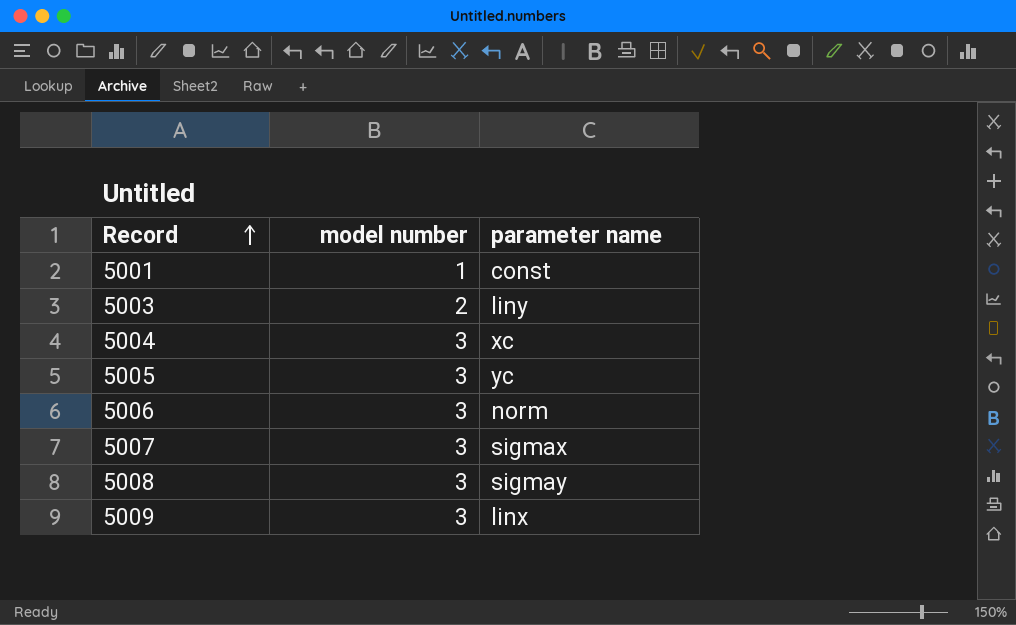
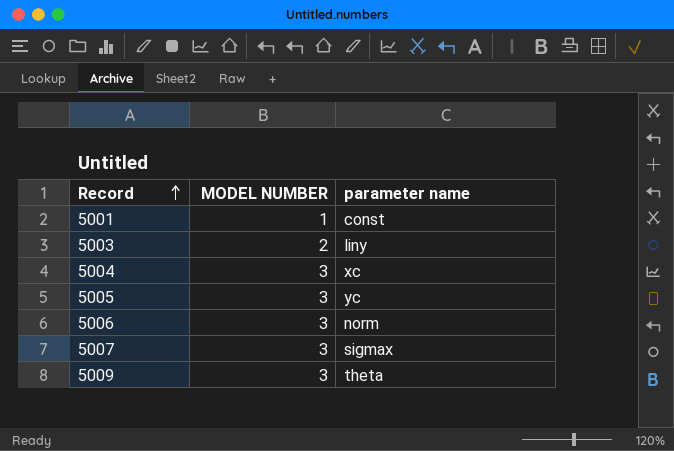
column name: model number -> MODEL NUMBER
row 5008: 3 | sigmay -> none
5009 | parameter name: linx -> theta

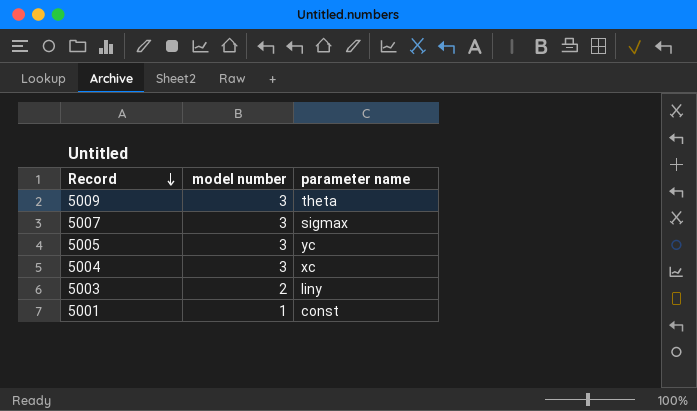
row order: Record ascending -> Record descending
column name: MODEL NUMBER -> model number
row 5006: 3 | norm -> none

